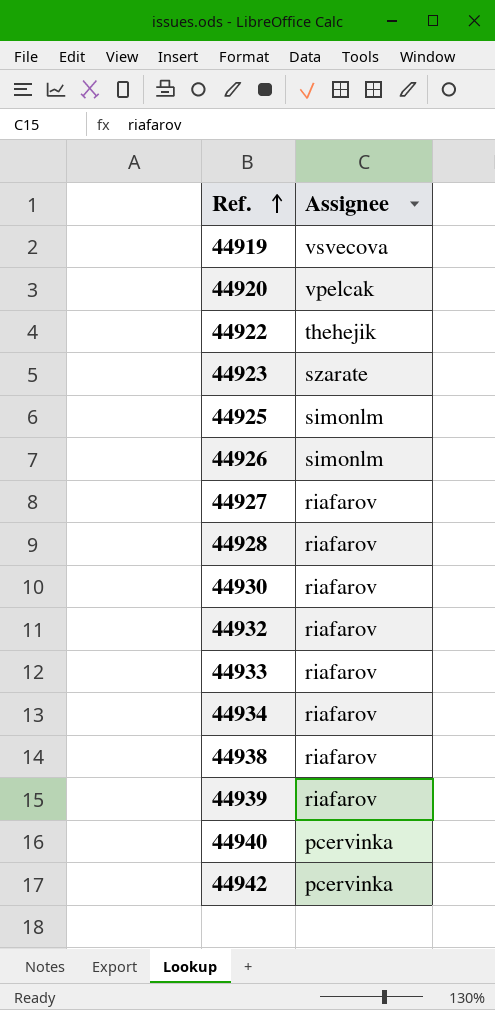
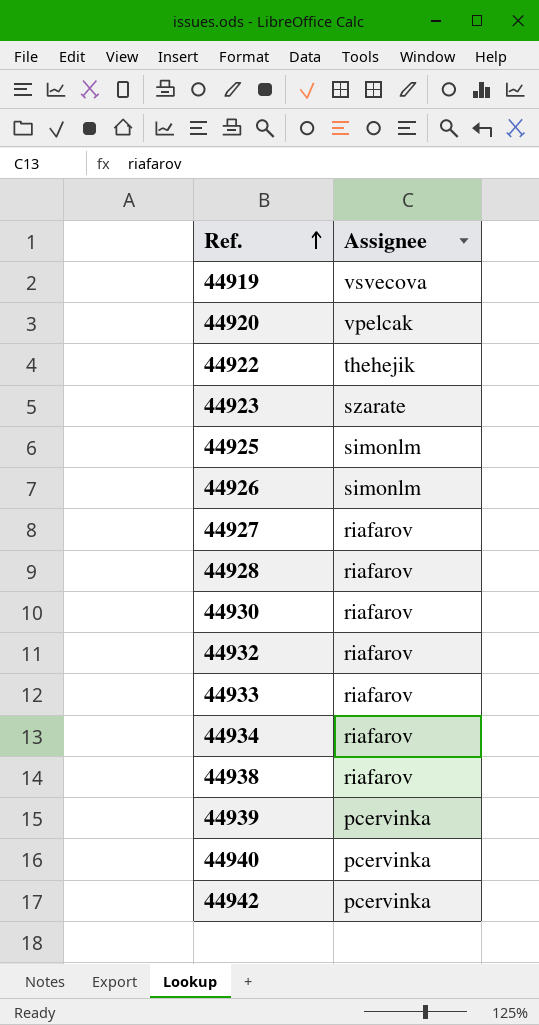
44939 | Assignee: riafarov -> pcervinka

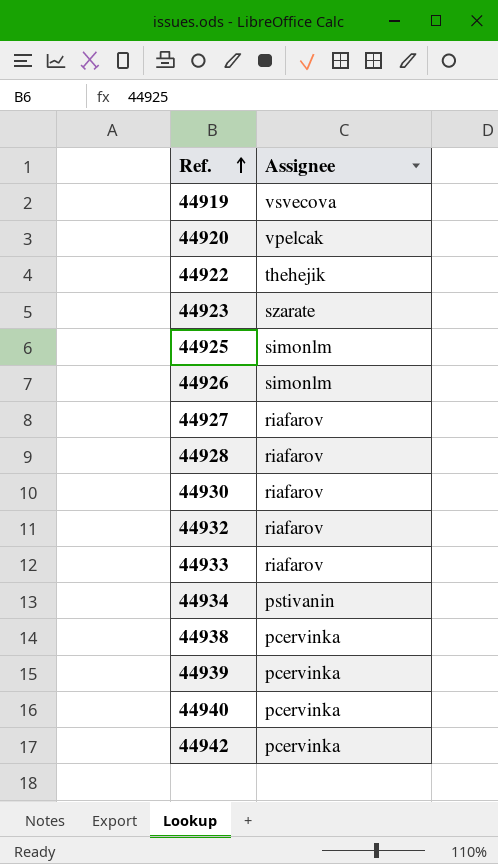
44934 | Assignee: riafarov -> pstivanin
44938 | Assignee: riafarov -> pcervinka

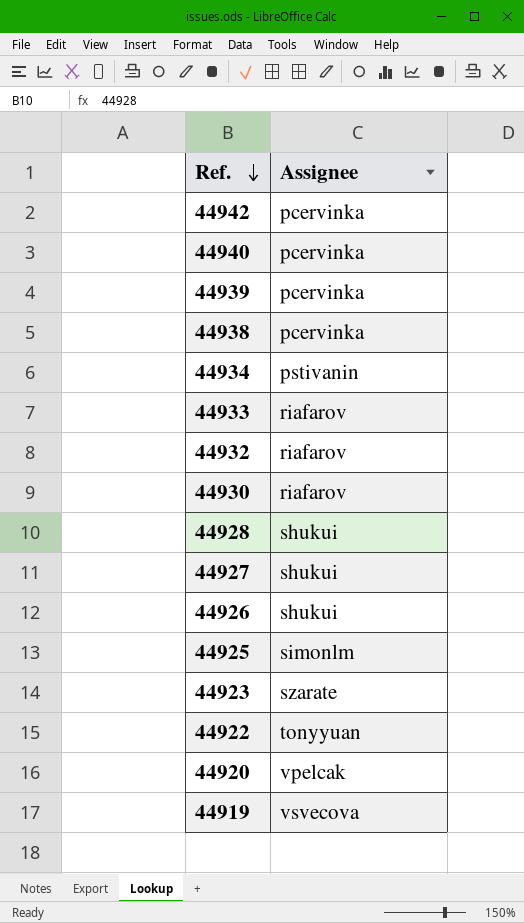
row order: Ref. ascending -> Ref. descending
44928 | Assignee: riafarov -> shukui
44927 | Assignee: riafarov -> shukui
44926 | Assignee: simonlm -> shukui
44922 | Assignee: thehejik -> tonyyuan

